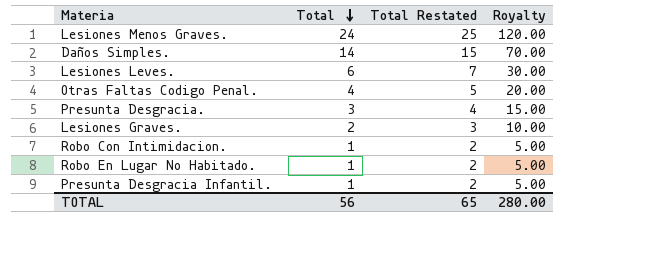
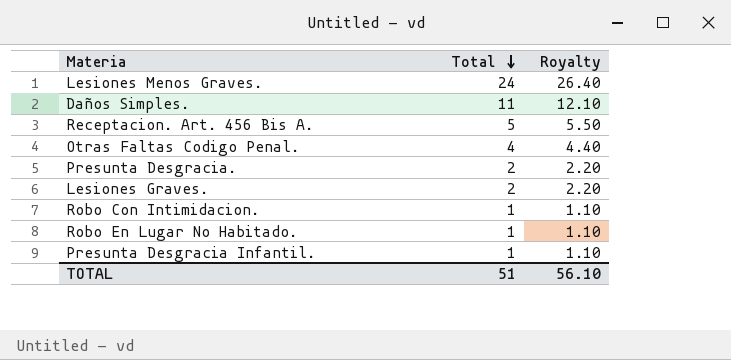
column Total Restated | formula: [Total] + 1 -> none
column Royalty | formula: [Total] * 5 -> [Total] * 1.1
row Lesiones Leves.: 6 | 7 | 30.00 -> none
Daños Simples. | Total: 14 -> 11
row Receptacion. Art. 456 Bis A.: none -> 5 | 5.50
Presunta Desgracia. | Total: 3 -> 2
TOTAL | Total: 56 -> 51
TOTAL | Royalty: 280.00 -> 56.10

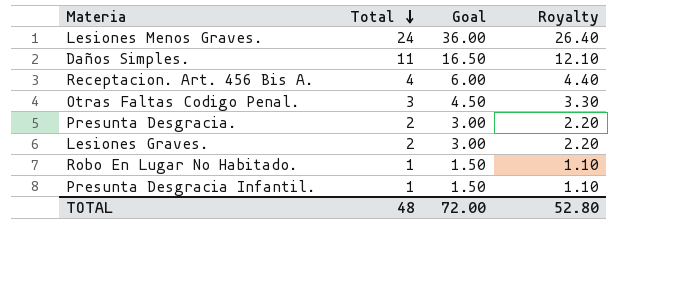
column Goal | formula: none -> [Total] * 1.5
row Robo Con Intimidacion.: 1 | 1.10 -> none
Receptacion. Art. 456 Bis A. | Total: 5 -> 4
Receptacion. Art. 456 Bis A. | Royalty: 5.50 -> 4.40
Otras Faltas Codigo Penal. | Total: 4 -> 3
Otras Faltas Codigo Penal. | Royalty: 4.40 -> 3.30
TOTAL | Total: 51 -> 48
TOTAL | Royalty: 56.10 -> 52.80

